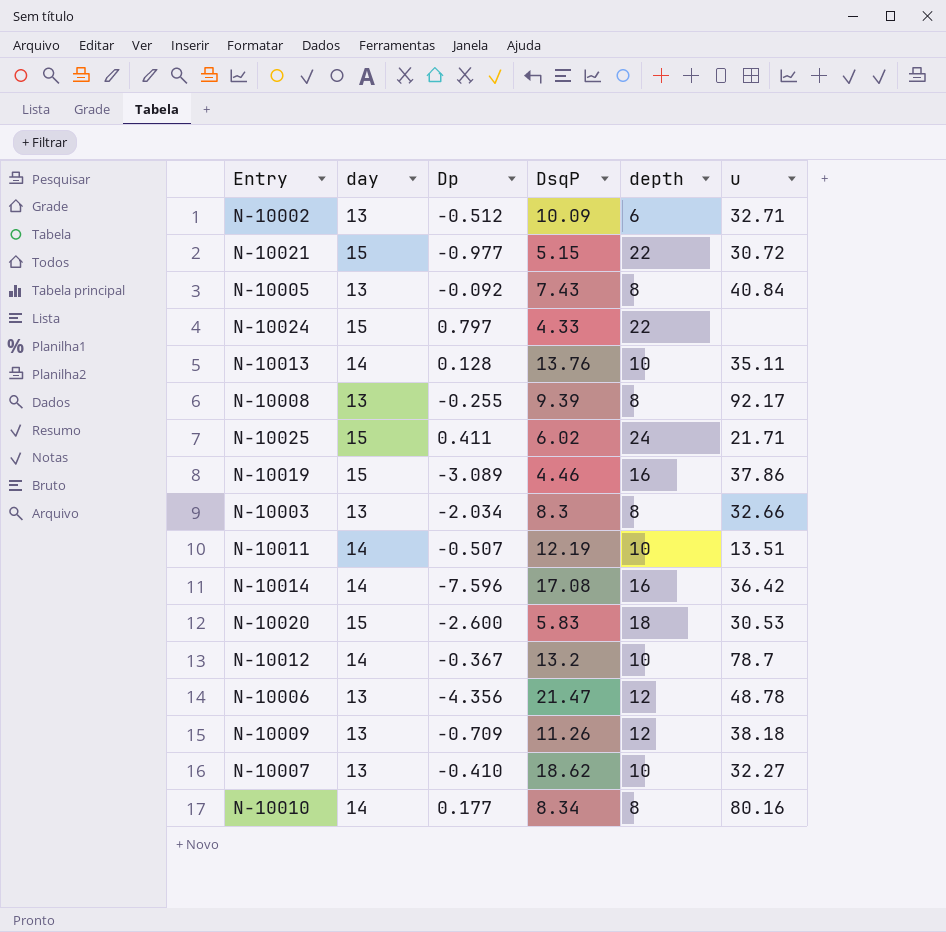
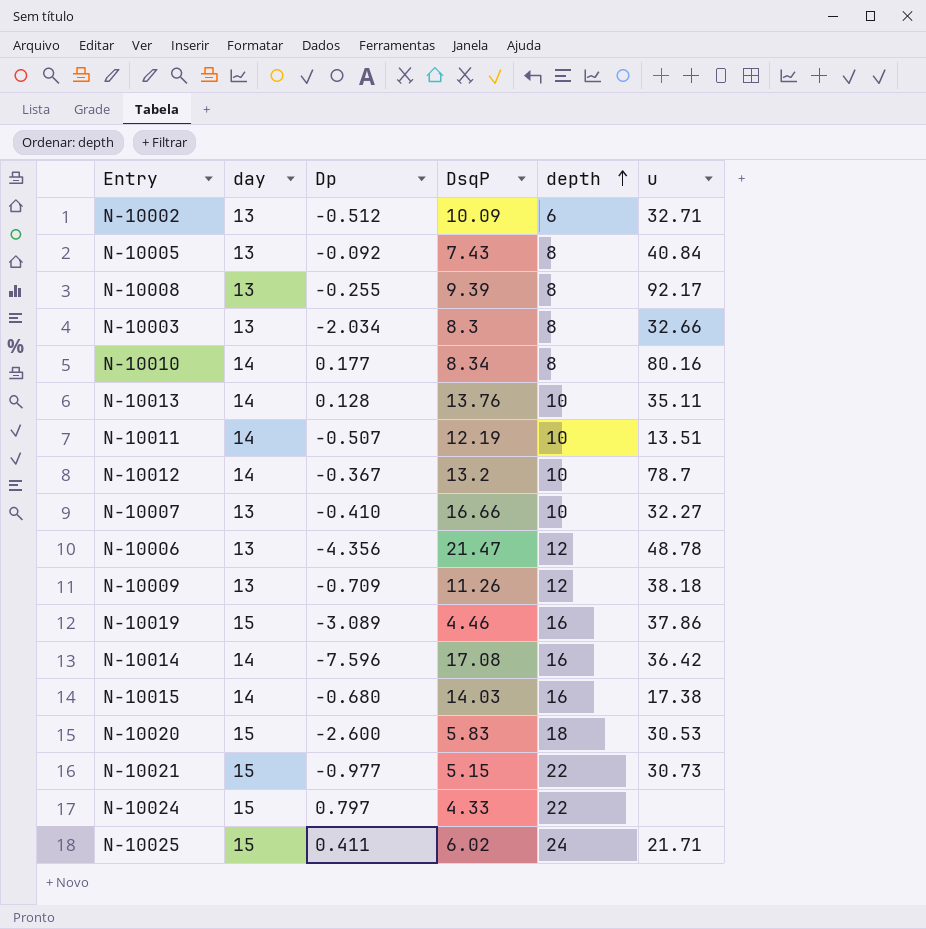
row order: none -> depth ascending
N-10007 | DsqP: 18.62 -> 16.66
row N-10015: none -> 14 | -0.680 | 14.03 | 16 | 17.38
N-10021 | u: 30.72 -> 30.73

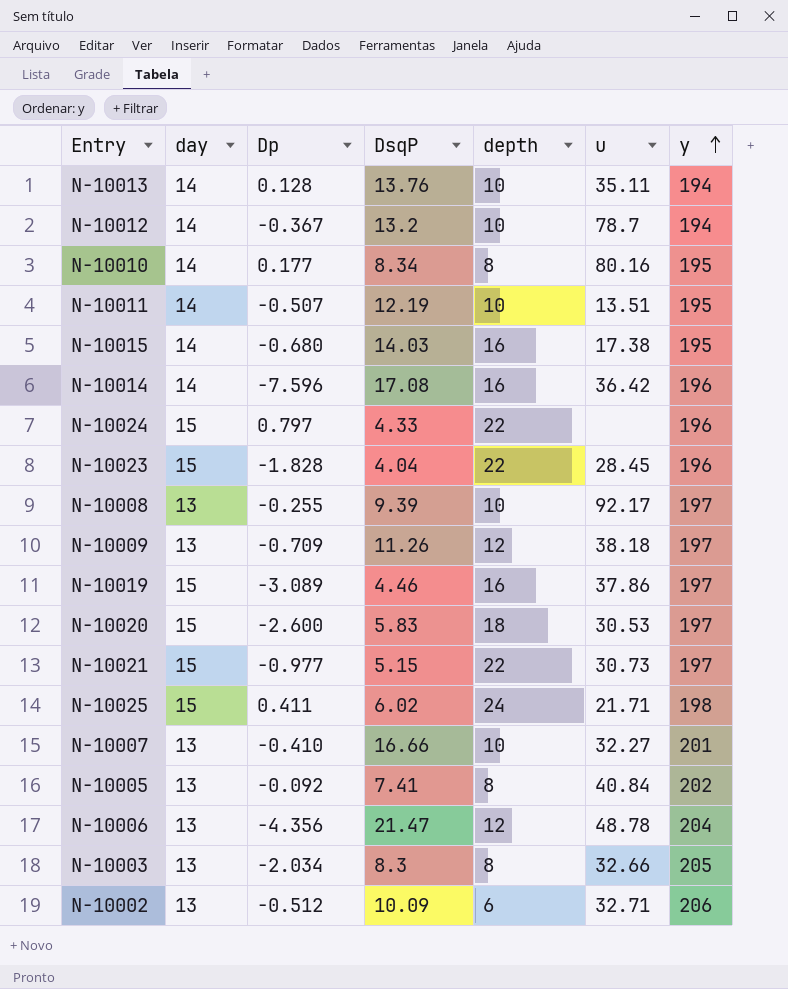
row order: depth ascending -> y ascending
column y | position: none -> 7
row N-10023: none -> 15 | -1.828 | 4.04 | 22 | 28.45 | 196
N-10008 | depth: 8 -> 10
N-10005 | DsqP: 7.43 -> 7.41

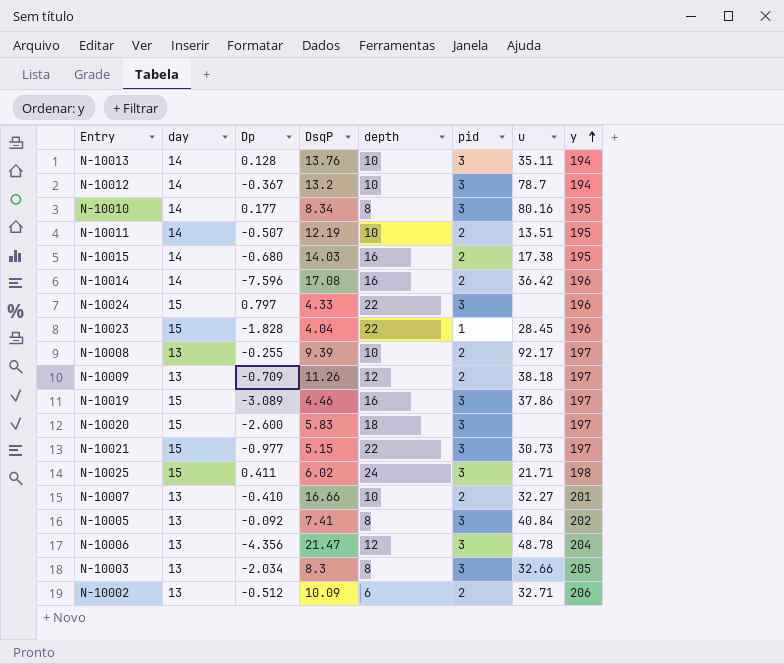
column pid | position: none -> 6
N-10020 | u: 30.53 -> none

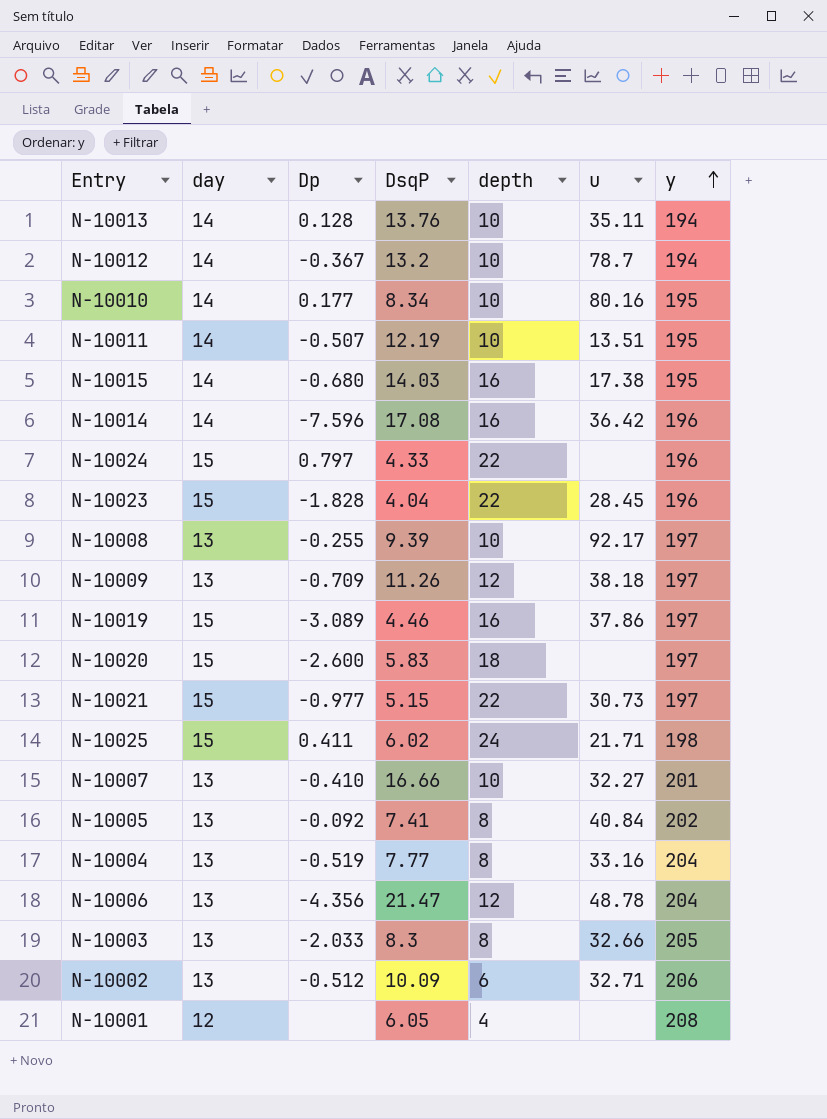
column pid | position: 6 -> none
N-10010 | depth: 8 -> 10
row N-10004: none -> 13 | -0.519 | 7.77 | 8 | 33.16 | 204
N-10003 | Dp: -2.034 -> -2.033
row N-10001: none -> 12 | none | 6.05 | 4 | none | 208

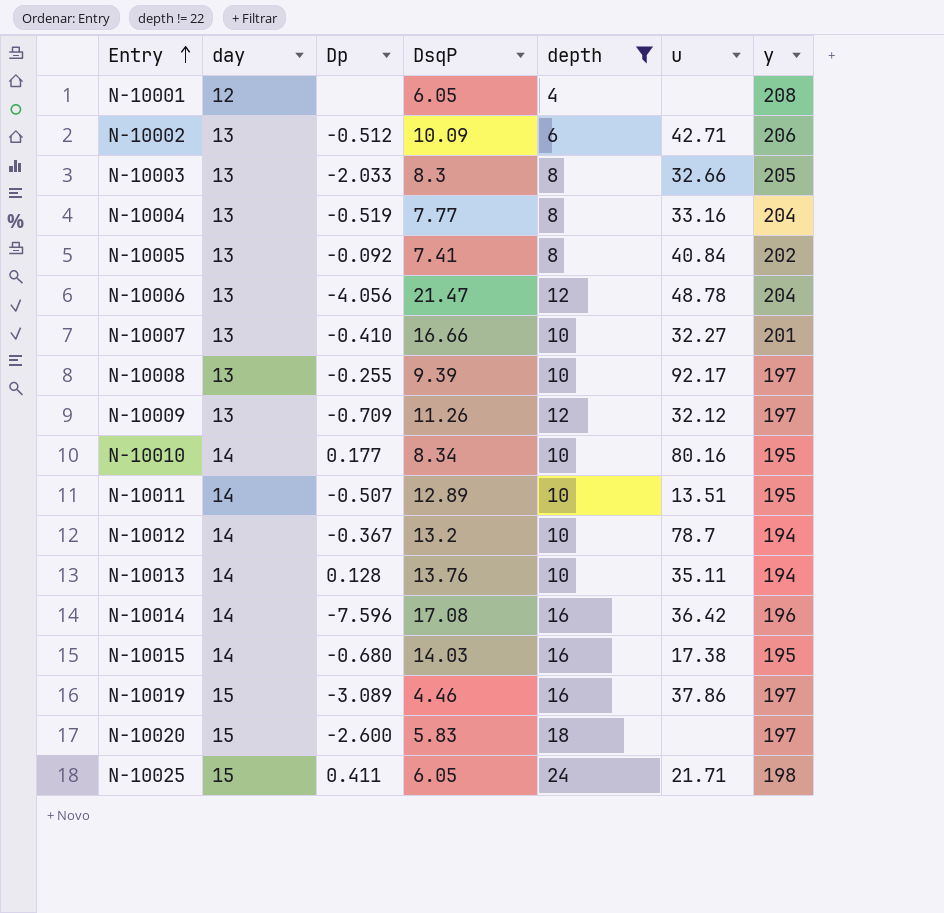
filter: none -> depth != 22
row order: y ascending -> Entry ascending
N-10002 | u: 32.71 -> 42.71
N-10006 | Dp: -4.356 -> -4.056
N-10009 | u: 38.18 -> 32.12
N-10011 | DsqP: 12.19 -> 12.89
N-10025 | DsqP: 6.02 -> 6.05

